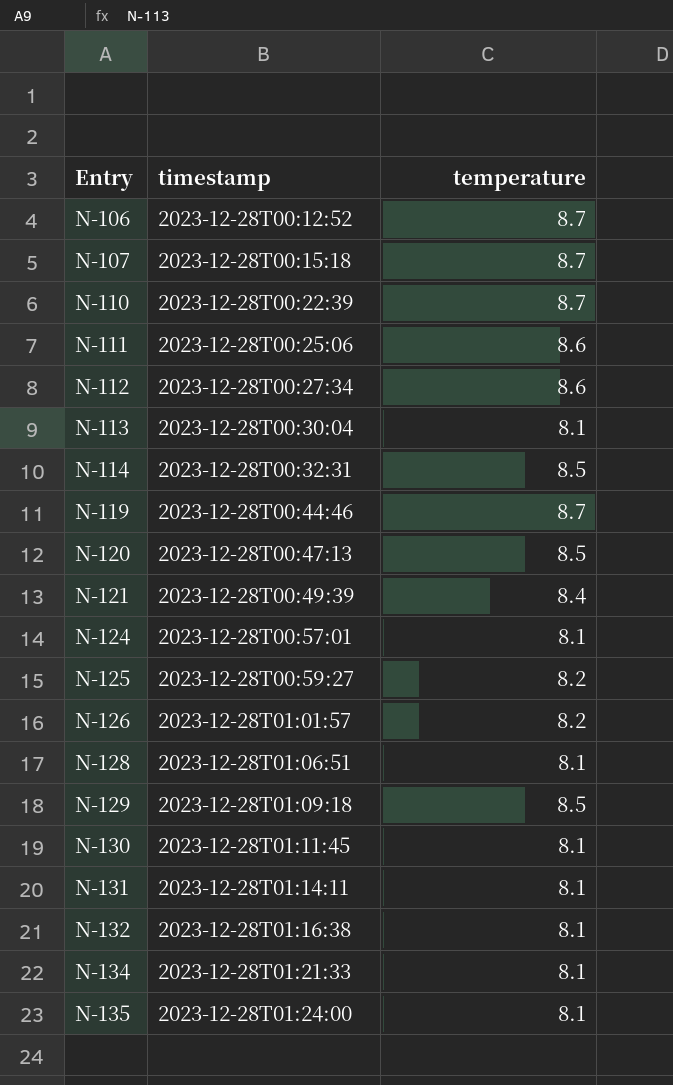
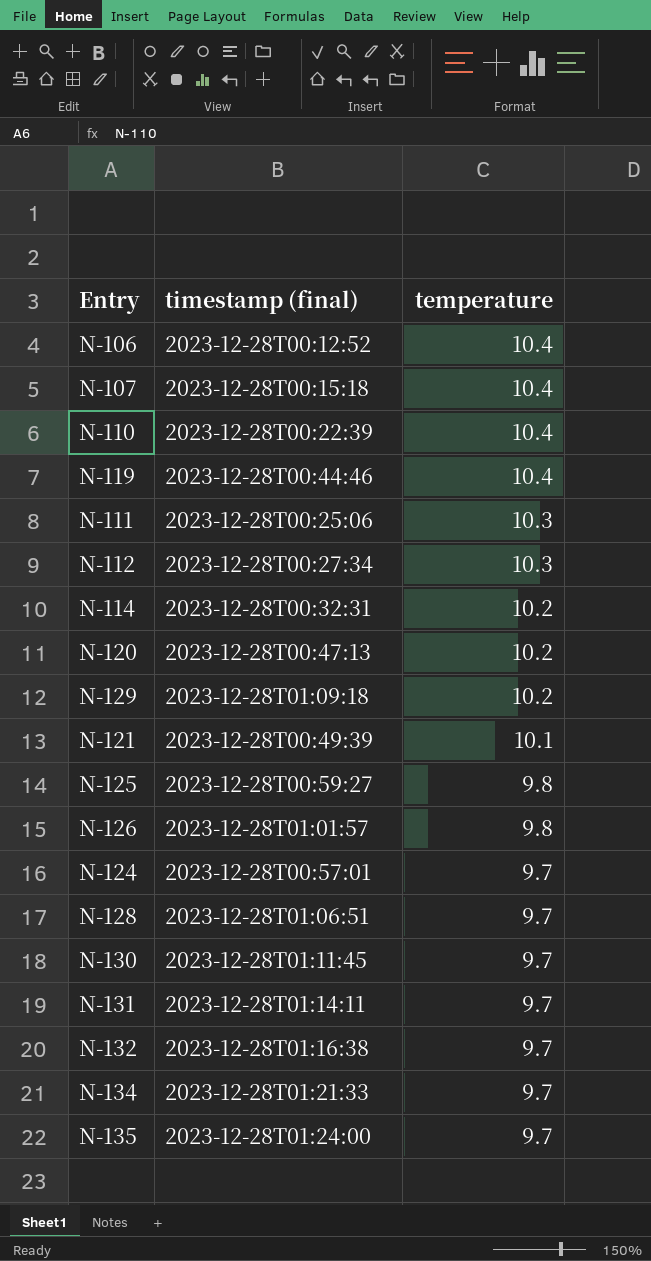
row order: Entry ascending -> temperature descending
column name: timestamp -> timestamp (final)
row N-113: 2023-12-28T00:30:04 | 8.1 -> none
N-106 | temperature: 8.7 -> 10.4
N-107 | temperature: 8.7 -> 10.4
N-110 | temperature: 8.7 -> 10.4
N-119 | temperature: 8.7 -> 10.4
N-111 | temperature: 8.6 -> 10.3
N-112 | temperature: 8.6 -> 10.3
N-114 | temperature: 8.5 -> 10.2
N-120 | temperature: 8.5 -> 10.2
N-129 | temperature: 8.5 -> 10.2
N-121 | temperature: 8.4 -> 10.1
N-125 | temperature: 8.2 -> 9.8
N-126 | temperature: 8.2 -> 9.8
N-124 | temperature: 8.1 -> 9.7
N-128 | temperature: 8.1 -> 9.7
N-130 | temperature: 8.1 -> 9.7
N-131 | temperature: 8.1 -> 9.7
N-132 | temperature: 8.1 -> 9.7
N-134 | temperature: 8.1 -> 9.7
N-135 | temperature: 8.1 -> 9.7

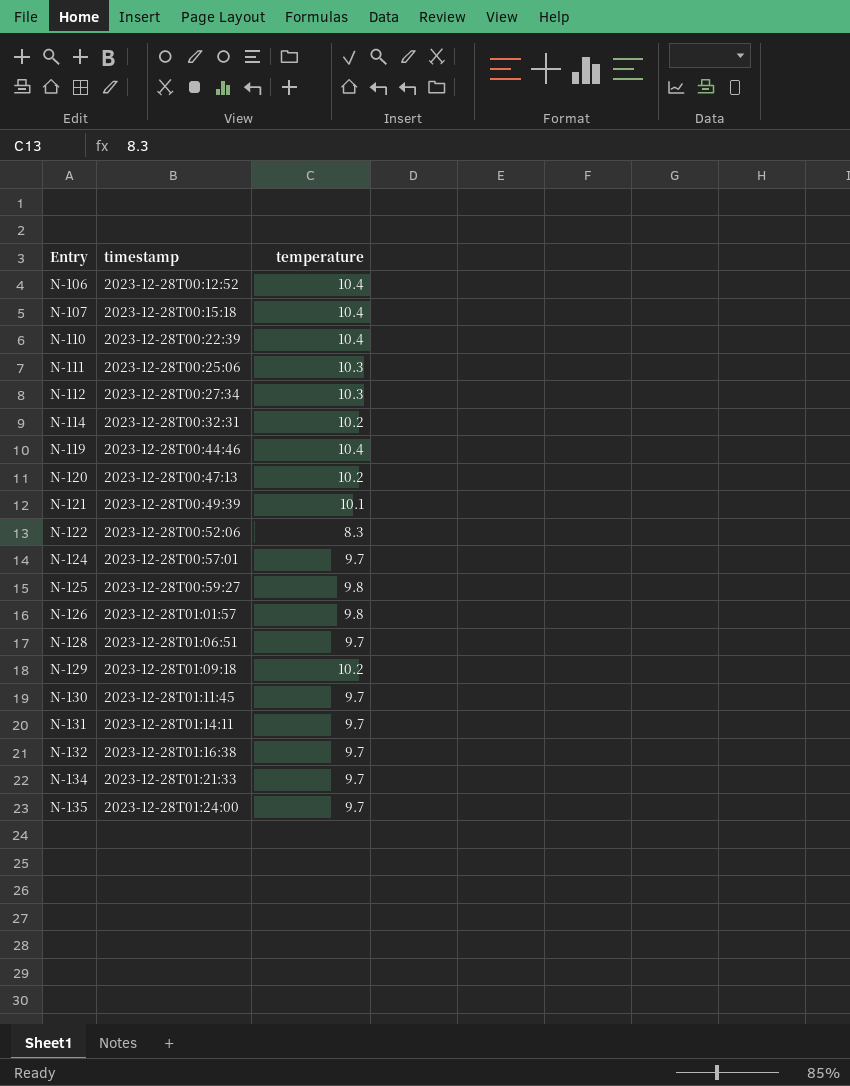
row order: temperature descending -> Entry ascending
column name: timestamp (final) -> timestamp
row N-122: none -> 2023-12-28T00:52:06 | 8.3

